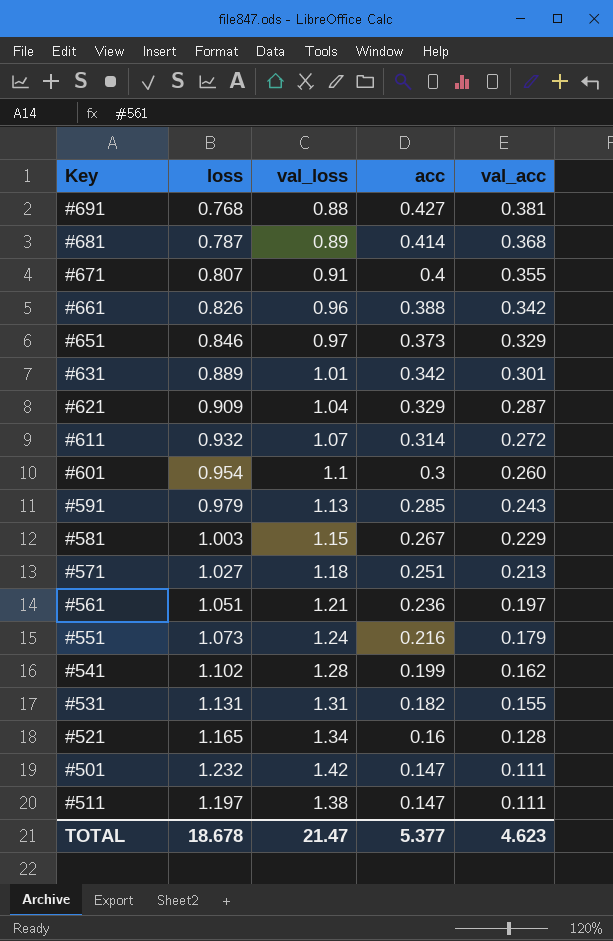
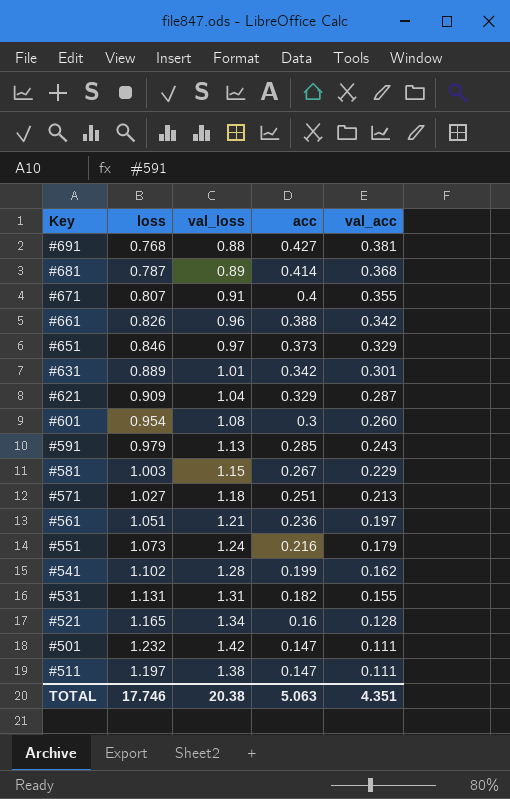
row #611: 0.932 | 1.07 | 0.314 | 0.272 -> none
#601 | val_loss: 1.1 -> 1.08
TOTAL | loss: 18.678 -> 17.746
TOTAL | val_loss: 21.47 -> 20.38
TOTAL | acc: 5.377 -> 5.063
TOTAL | val_acc: 4.623 -> 4.351

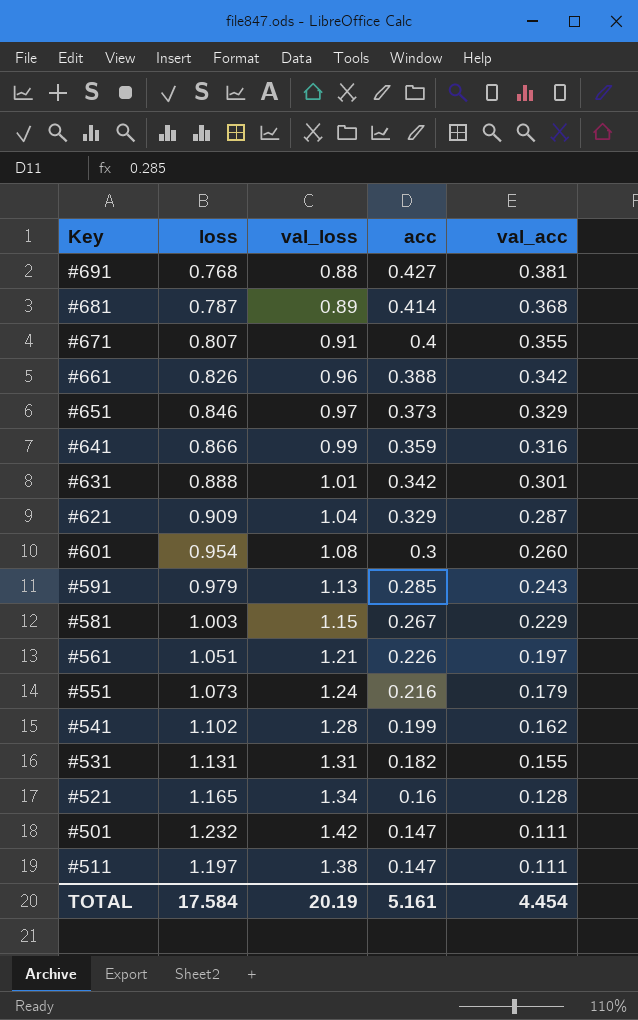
row #571: 1.027 | 1.18 | 0.251 | 0.213 -> none
row #641: none -> 0.866 | 0.99 | 0.359 | 0.316
#631 | loss: 0.889 -> 0.888
#561 | acc: 0.236 -> 0.226
TOTAL | loss: 17.746 -> 17.584
TOTAL | val_loss: 20.38 -> 20.19
TOTAL | acc: 5.063 -> 5.161
TOTAL | val_acc: 4.351 -> 4.454

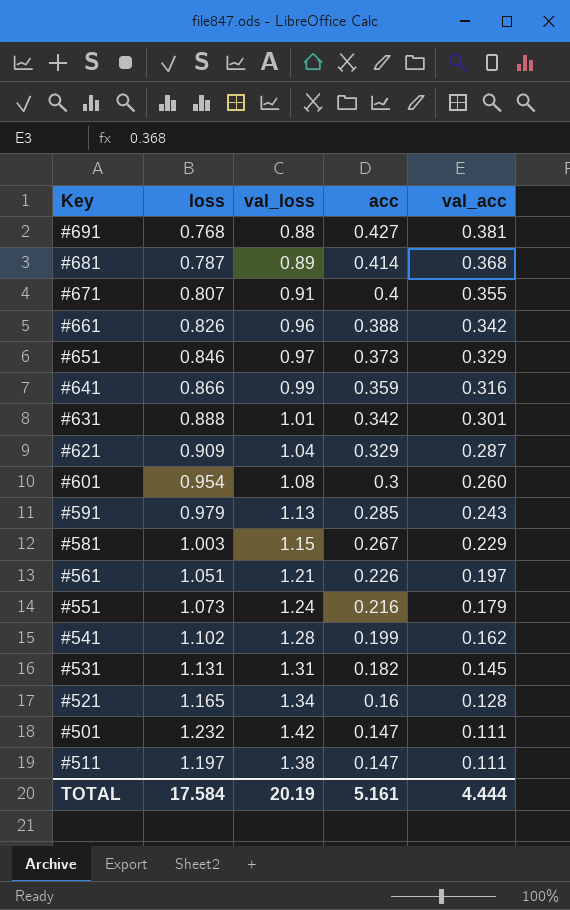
#531 | val_acc: 0.155 -> 0.145
TOTAL | val_acc: 4.454 -> 4.444

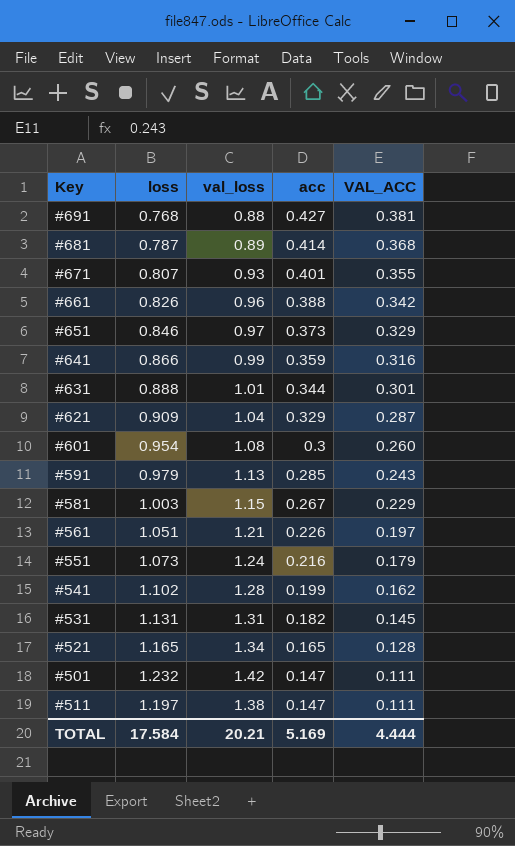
column name: val_acc -> VAL_ACC
#671 | val_loss: 0.91 -> 0.93
#671 | acc: 0.4 -> 0.401
#631 | acc: 0.342 -> 0.344
#521 | acc: 0.16 -> 0.165
TOTAL | val_loss: 20.19 -> 20.21
TOTAL | acc: 5.161 -> 5.169

